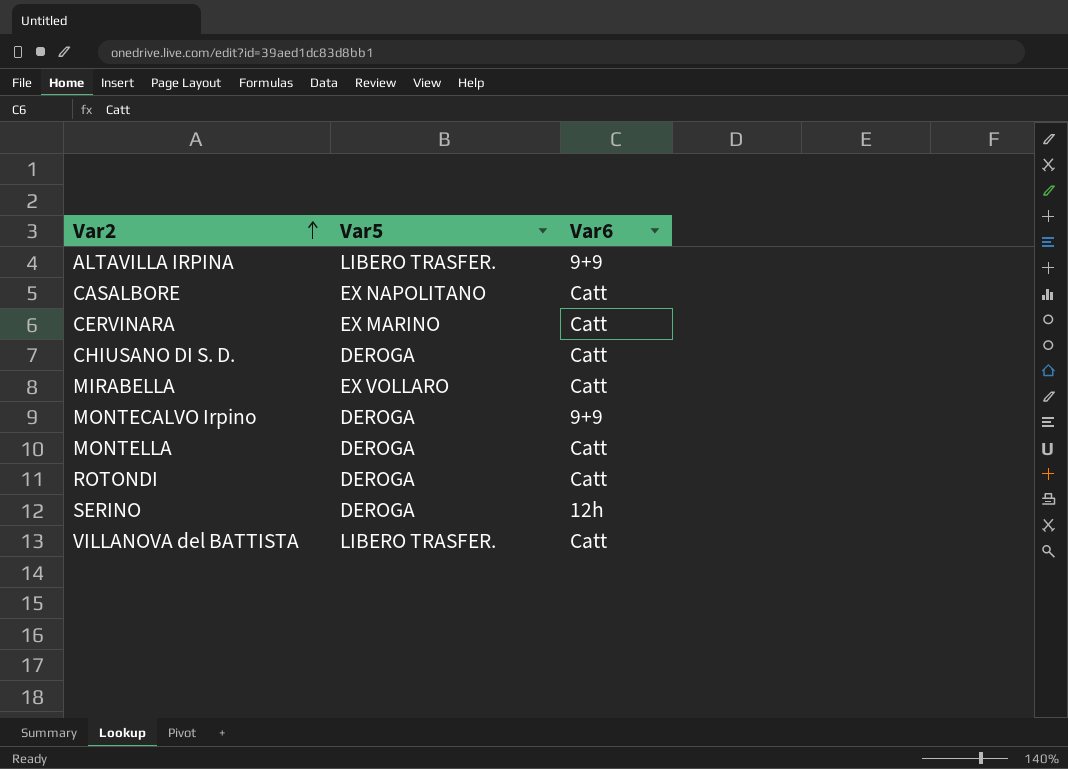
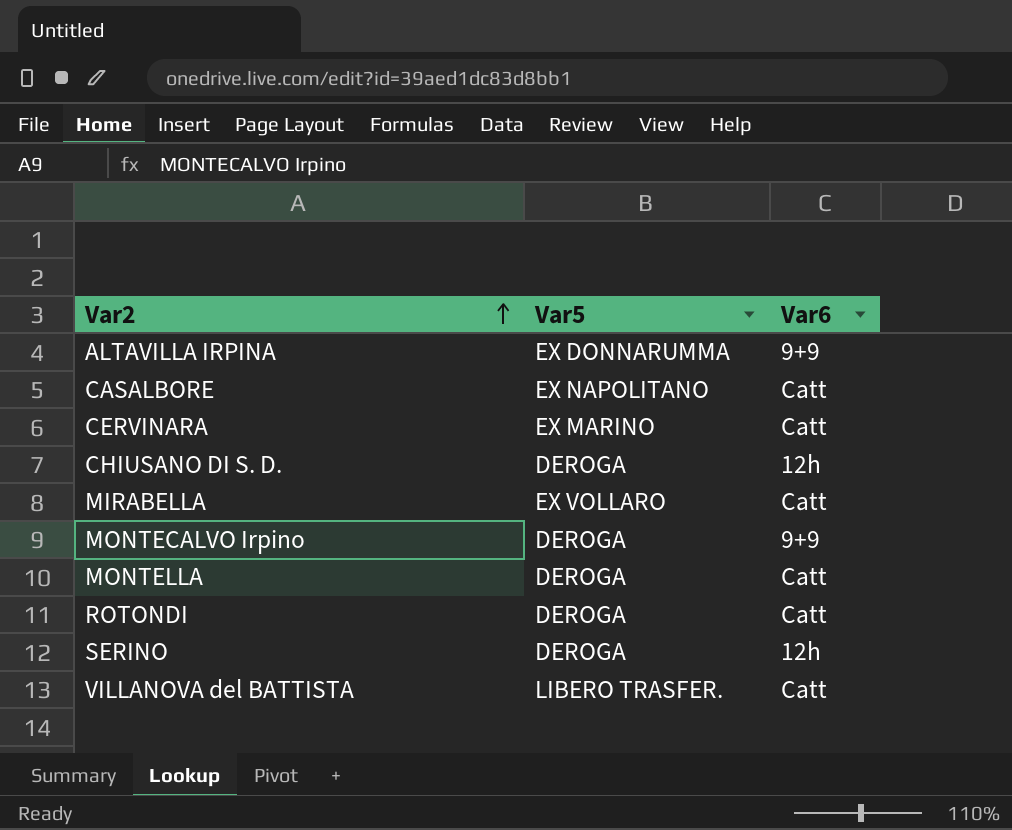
ALTAVILLA IRPINA | Var5: LIBERO TRASFER. -> EX DONNARUMMA
CHIUSANO DI S. D. | Var6: Catt -> 12h

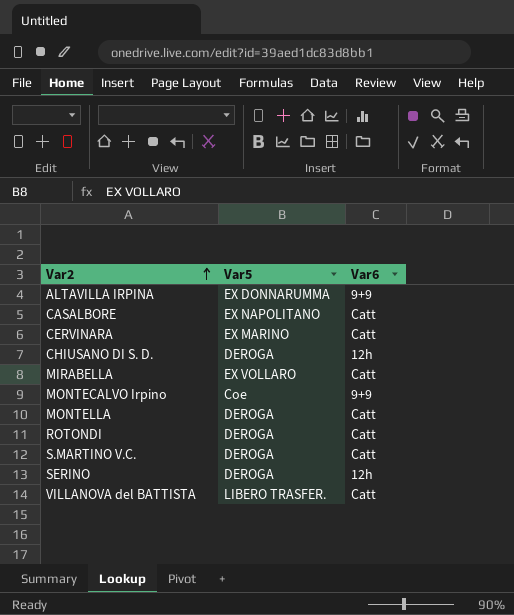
MONTECALVO Irpino | Var5: DEROGA -> Coe
row S.MARTINO V.C.: none -> DEROGA | Catt

